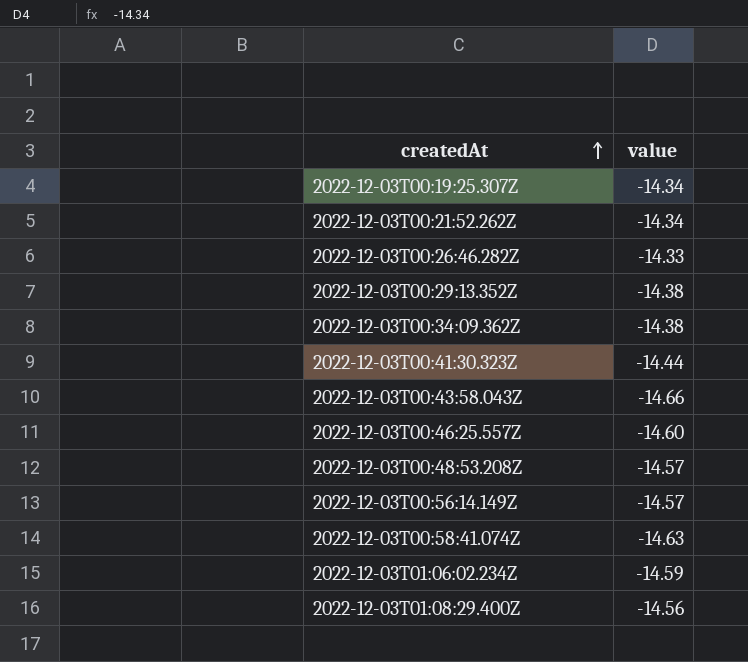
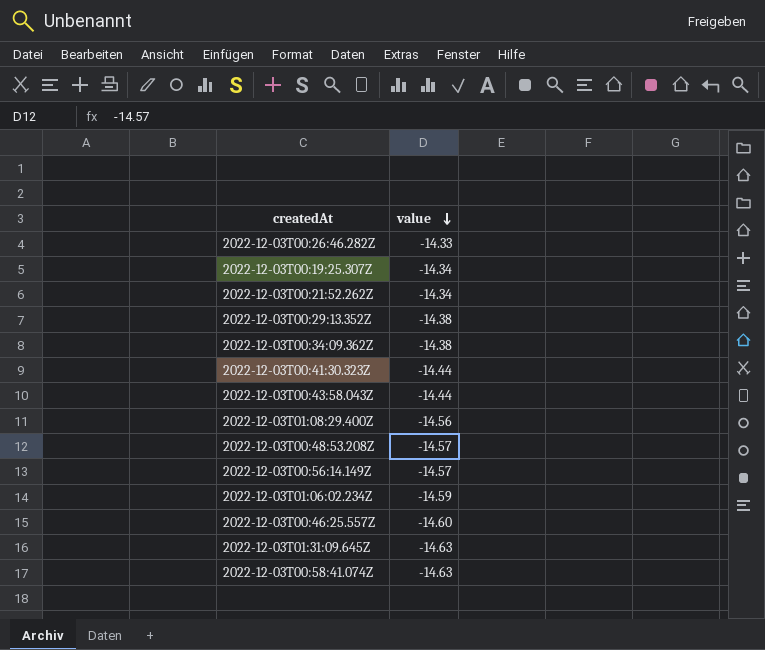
row order: createdAt ascending -> value descending
2022-12-03T00:43:58.043Z | value: -14.66 -> -14.44
row 2022-12-03T01:31:09.645Z: none -> -14.63

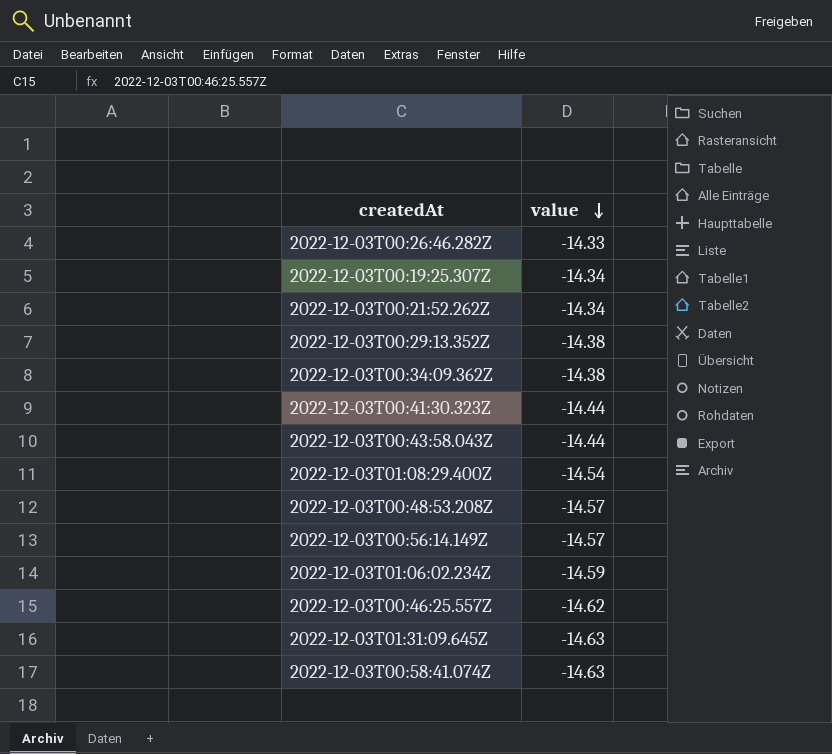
2022-12-03T01:08:29.400Z | value: -14.56 -> -14.54
2022-12-03T00:46:25.557Z | value: -14.60 -> -14.62

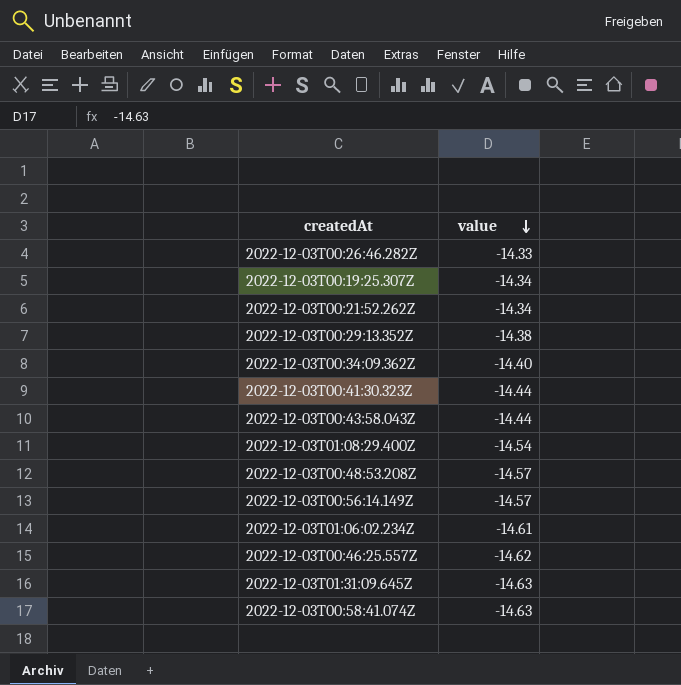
2022-12-03T00:34:09.362Z | value: -14.38 -> -14.40
2022-12-03T01:06:02.234Z | value: -14.59 -> -14.61

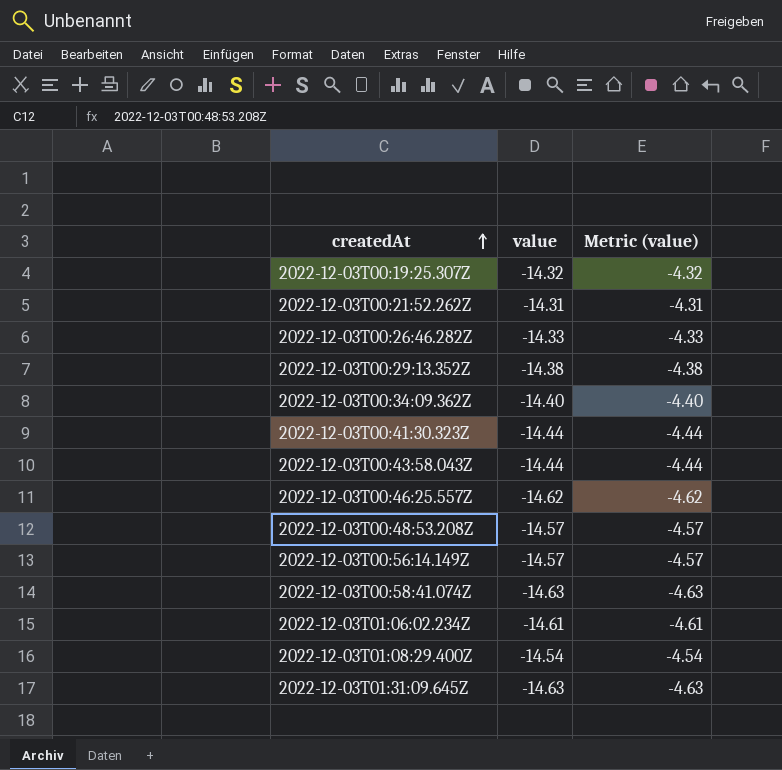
row order: value descending -> createdAt ascending
column Metric (value) | formula: none -> [value] + 10
2022-12-03T00:19:25.307Z | value: -14.34 -> -14.32
2022-12-03T00:21:52.262Z | value: -14.34 -> -14.31

